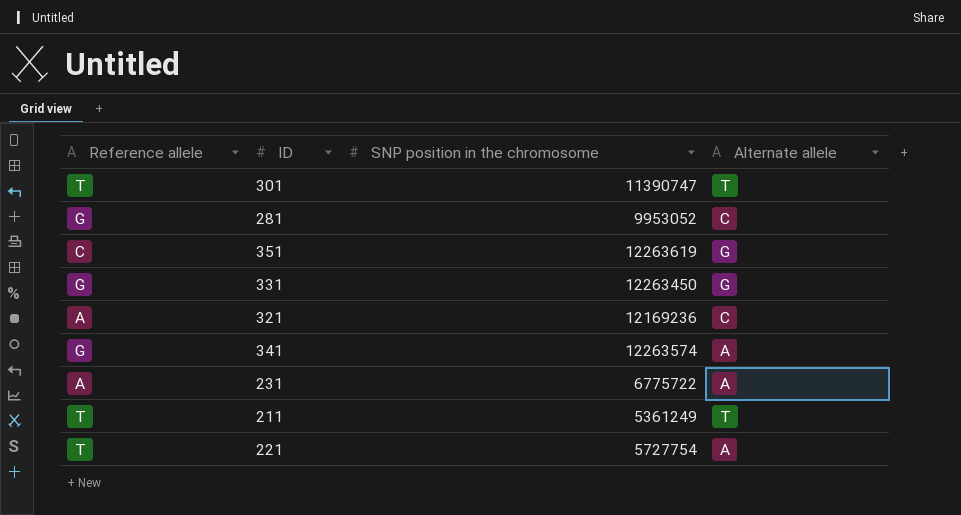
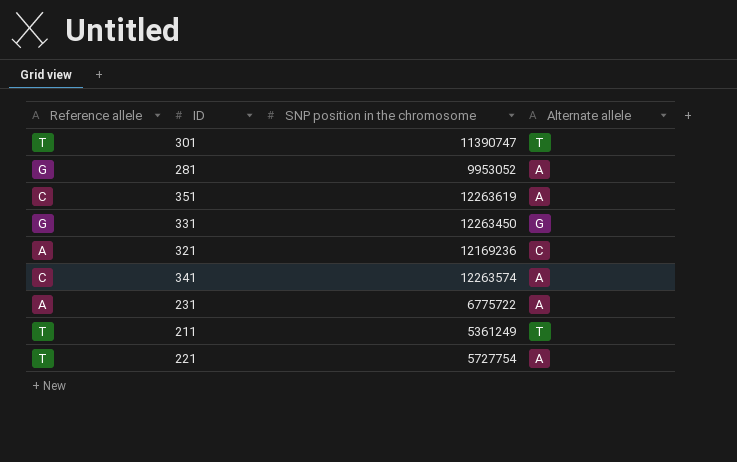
281 | Alternate allele: C -> A
351 | Alternate allele: G -> A
341 | Reference allele: G -> C

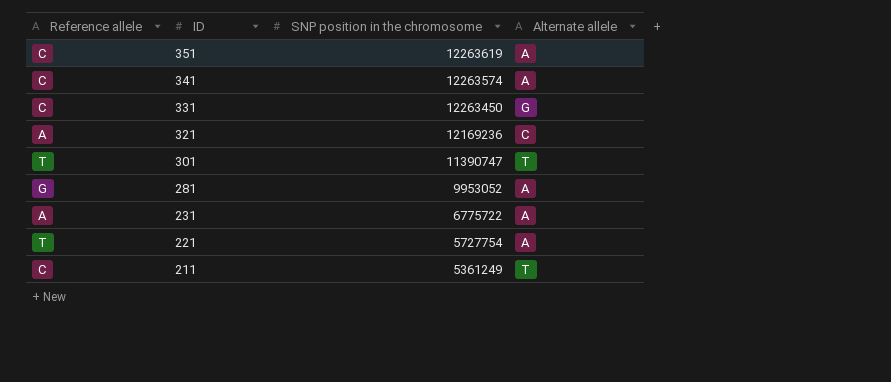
row order: none -> ID descending
331 | Reference allele: G -> C
211 | Reference allele: T -> C

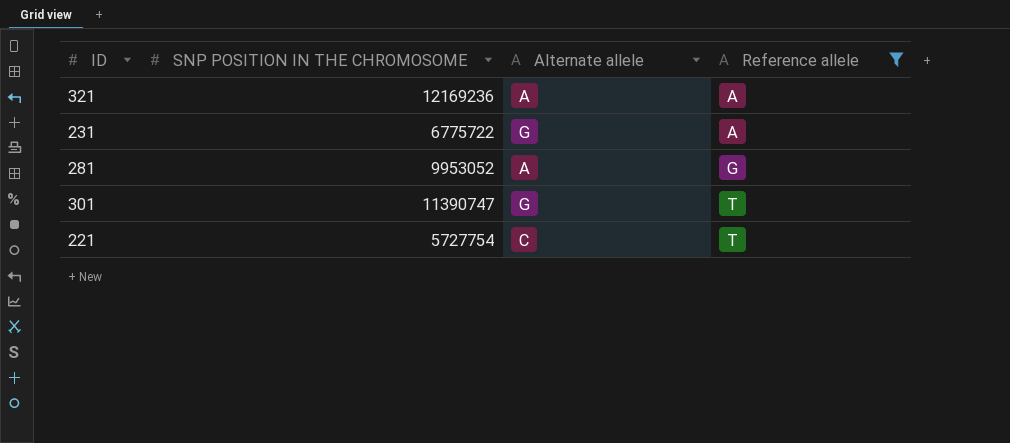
filter: none -> Reference allele != C
row order: ID descending -> Reference allele ascending
column name: SNP position in the chromosome -> SNP POSITION IN THE CHROMOSOME
column Reference allele | position: 1 -> 4
321 | Alternate allele: C -> A
231 | Alternate allele: A -> G
301 | Alternate allele: T -> G
221 | Alternate allele: A -> C

